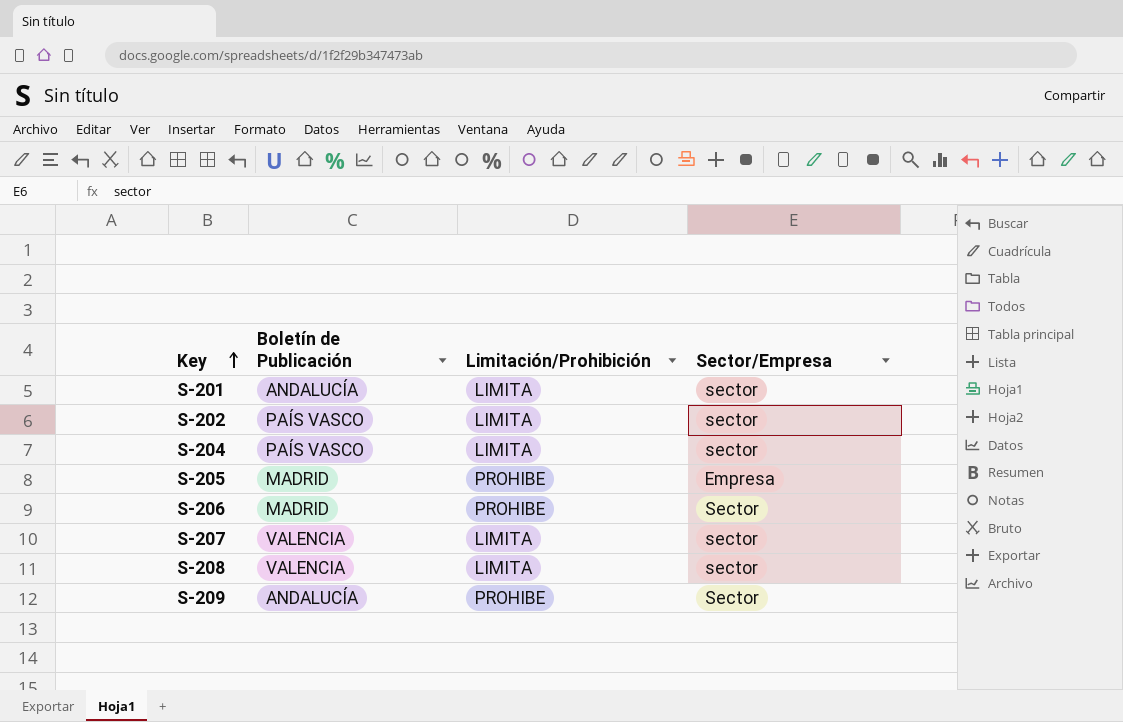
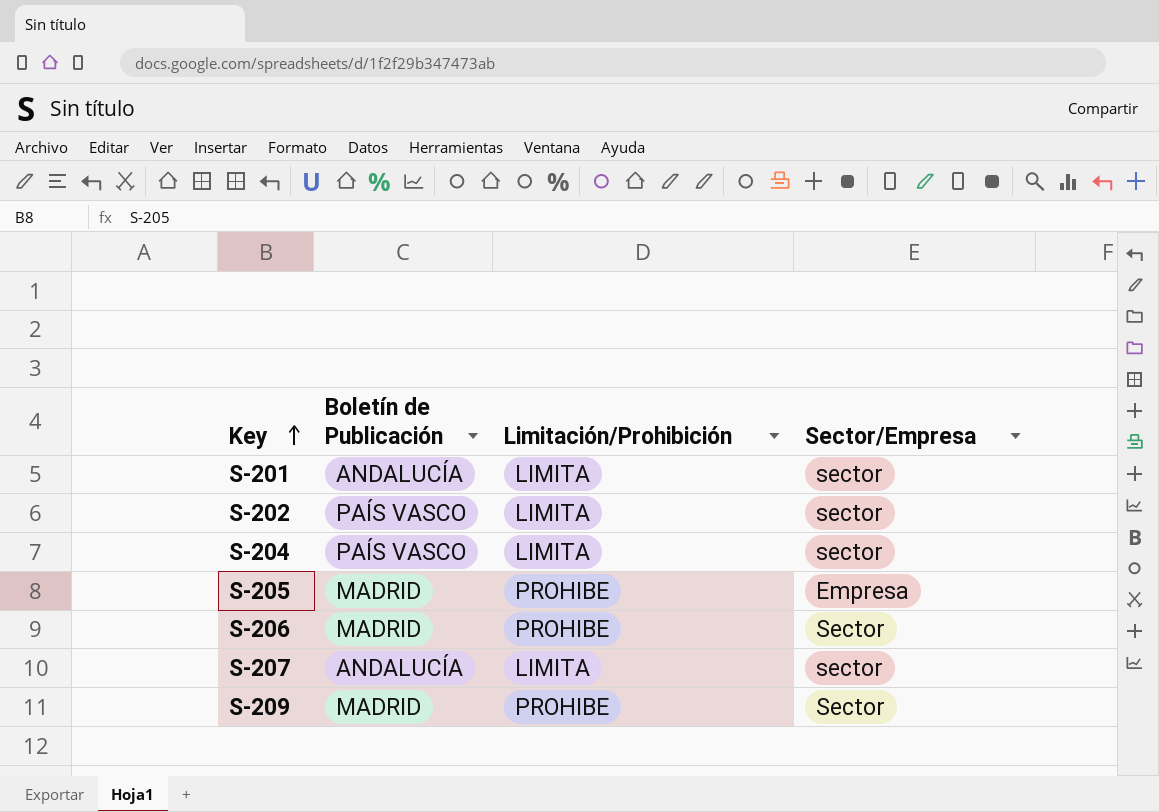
row S-208: VALENCIA | LIMITA | sector -> none
S-207 | Boletín de Publicación: VALENCIA -> ANDALUCÍA
S-209 | Boletín de Publicación: ANDALUCÍA -> MADRID

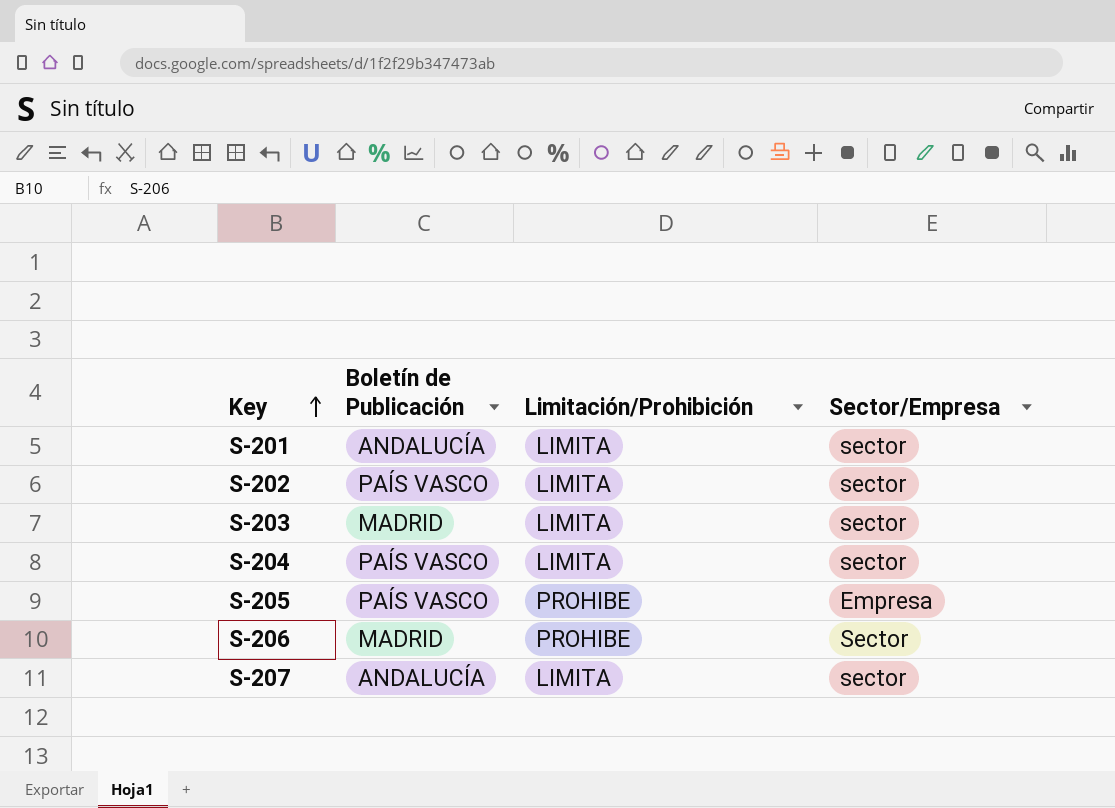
row S-209: MADRID | PROHIBE | Sector -> none
row S-203: none -> MADRID | LIMITA | sector
S-205 | Boletín de Publicación: MADRID -> PAÍS VASCO

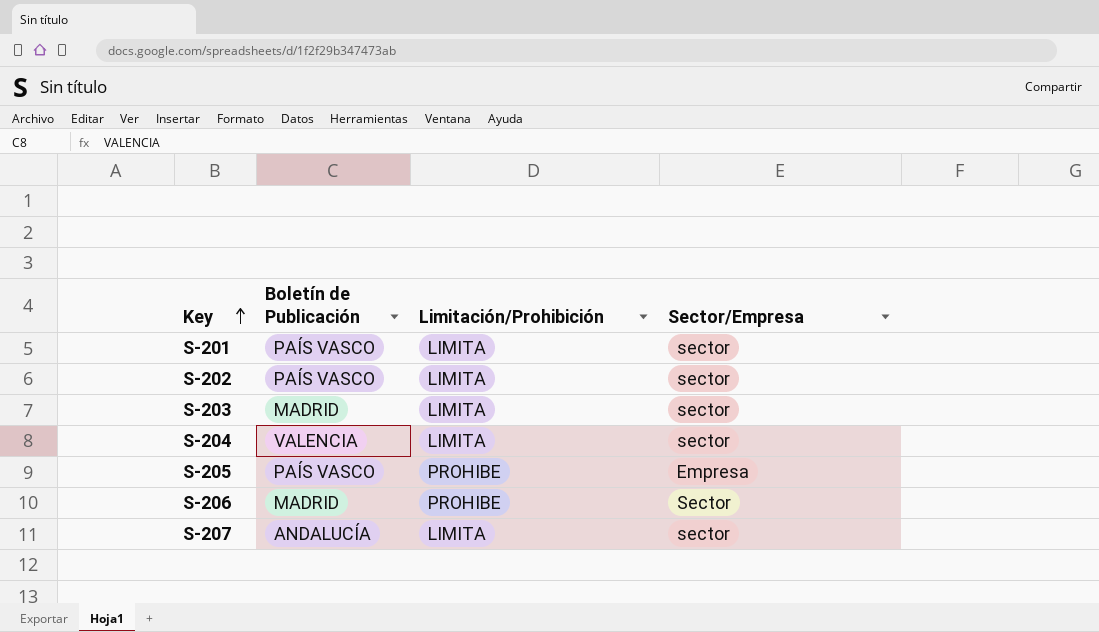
S-201 | Boletín de Publicación: ANDALUCÍA -> PAÍS VASCO
S-204 | Boletín de Publicación: PAÍS VASCO -> VALENCIA

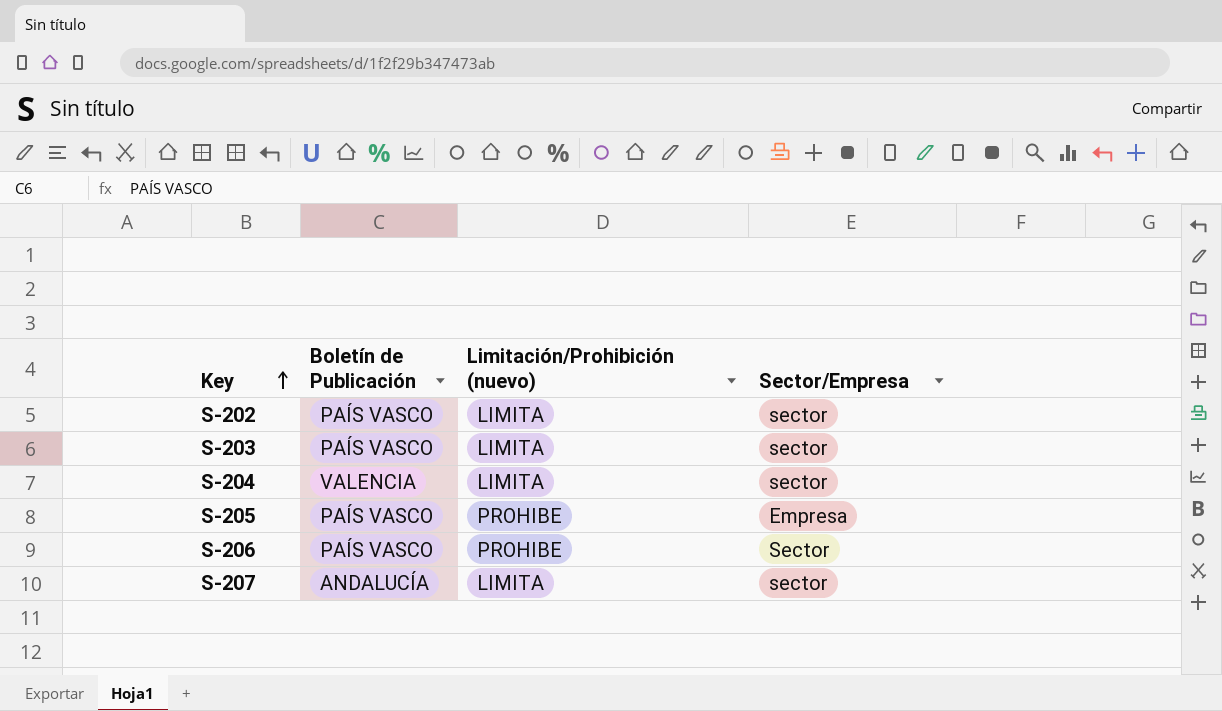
column name: Limitación/Prohibición -> Limitación/Prohibición (nuevo)
row S-201: PAÍS VASCO | LIMITA | sector -> none
S-203 | Boletín de Publicación: MADRID -> PAÍS VASCO
S-206 | Boletín de Publicación: MADRID -> PAÍS VASCO

